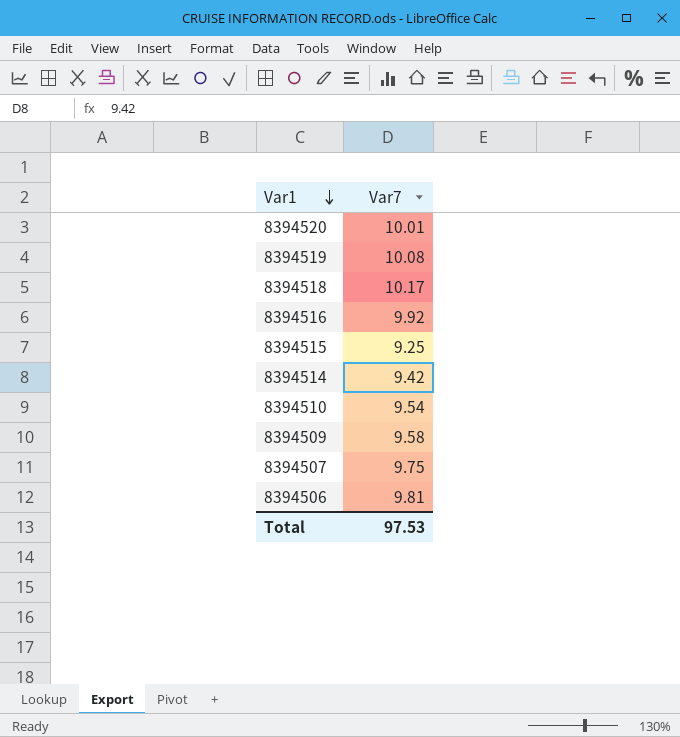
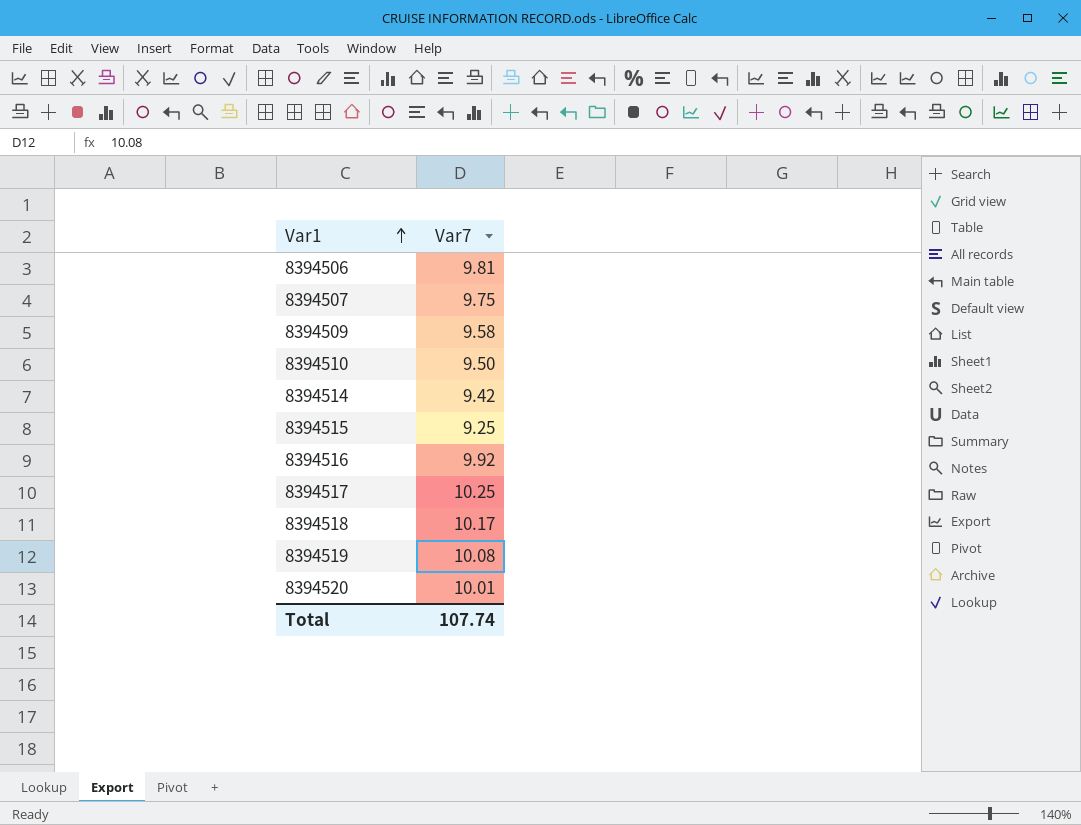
row order: Var1 descending -> Var1 ascending
8394510 | Var7: 9.54 -> 9.50
row 8394517: none -> 10.25
Total | Var7: 97.53 -> 107.74

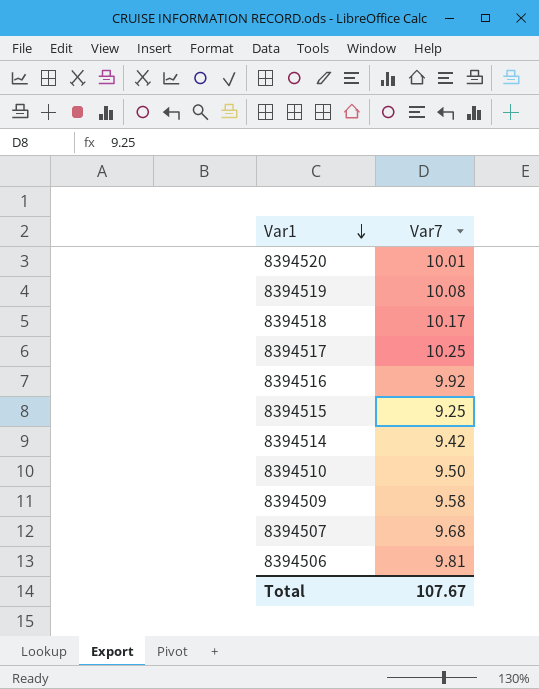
row order: Var1 ascending -> Var1 descending
8394507 | Var7: 9.75 -> 9.68
Total | Var7: 107.74 -> 107.67

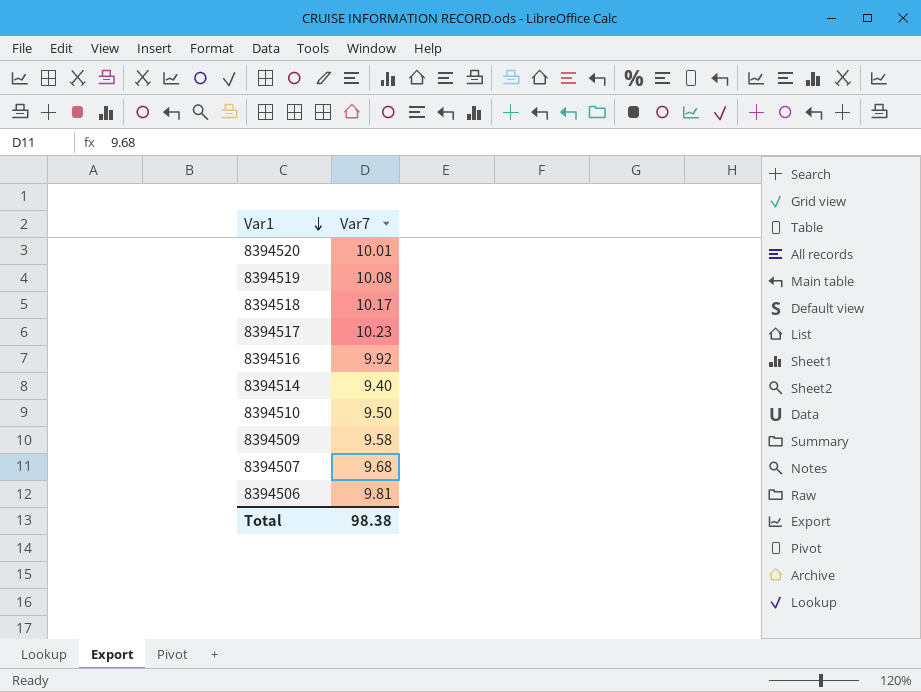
row 8394515: 9.25 -> none
8394517 | Var7: 10.25 -> 10.23
8394514 | Var7: 9.42 -> 9.40
Total | Var7: 107.67 -> 98.38

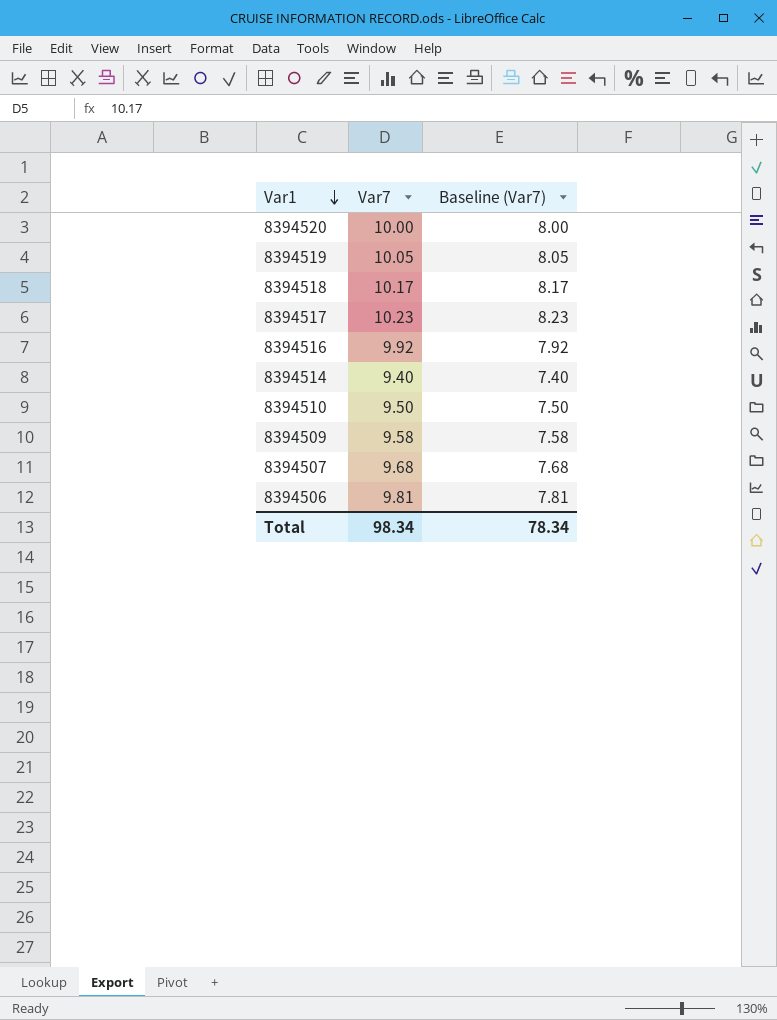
column Baseline (Var7) | formula: none -> [Var7] - 2
8394520 | Var7: 10.01 -> 10.00
8394519 | Var7: 10.08 -> 10.05
Total | Var7: 98.38 -> 98.34

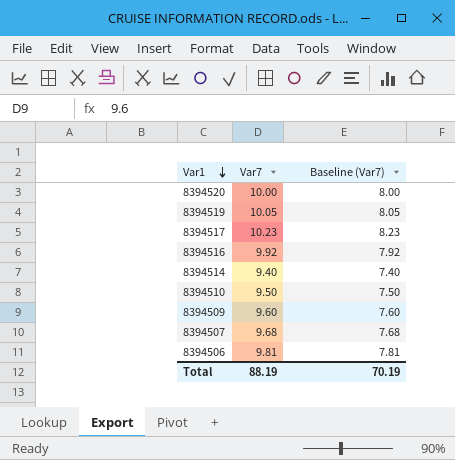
row 8394518: 10.17 | 8.17 -> none
8394509 | Var7: 9.58 -> 9.60
8394509 | Baseline (Var7): 7.58 -> 7.60
Total | Var7: 98.34 -> 88.19
Total | Baseline (Var7): 78.34 -> 70.19

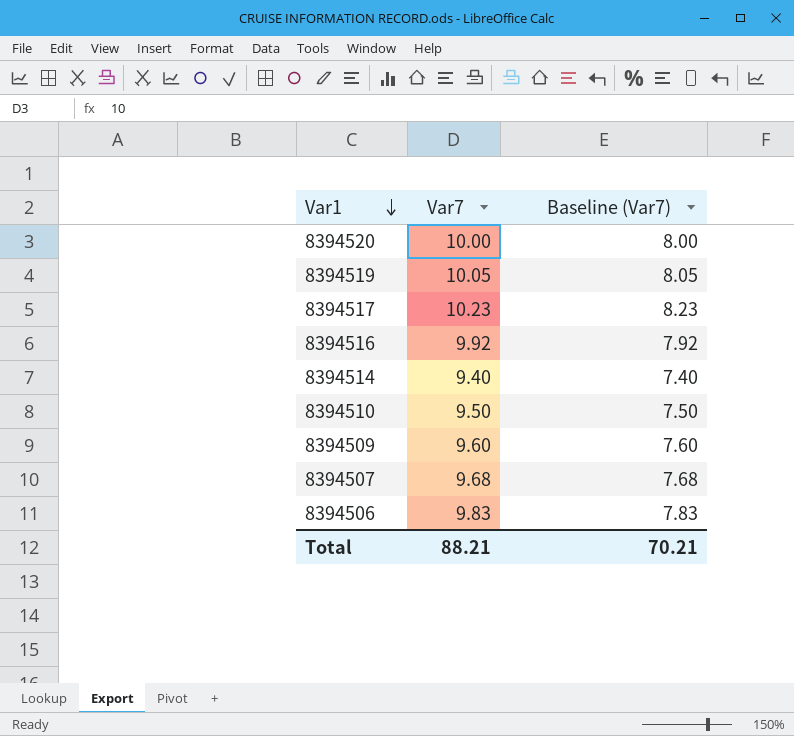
8394506 | Var7: 9.81 -> 9.83
8394506 | Baseline (Var7): 7.81 -> 7.83
Total | Var7: 88.19 -> 88.21
Total | Baseline (Var7): 70.19 -> 70.21

